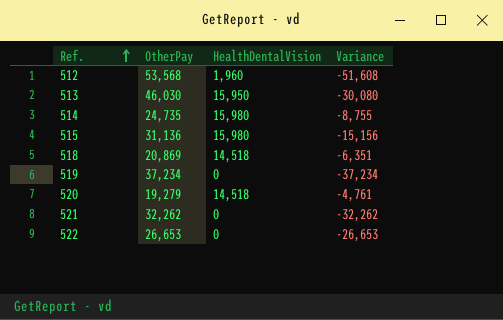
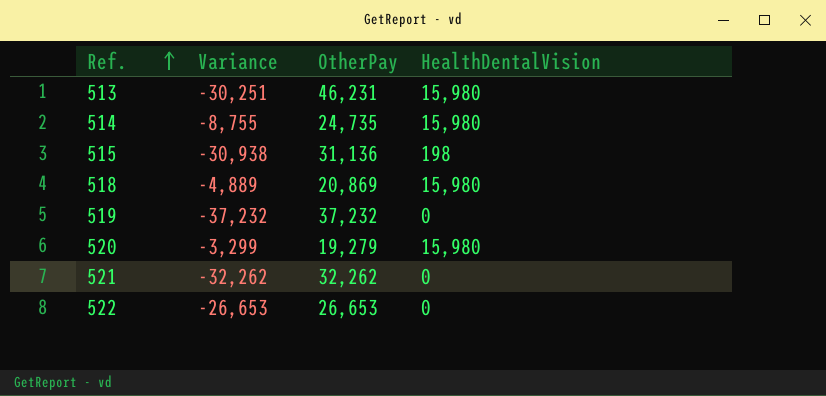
column Variance | position: 4 -> 2
row 512: 53,568 | 1,960 | -51,608 -> none
513 | Variance: -30,080 -> -30,251
513 | OtherPay: 46,030 -> 46,231
513 | HealthDentalVision: 15,950 -> 15,980
515 | Variance: -15,156 -> -30,938
515 | HealthDentalVision: 15,980 -> 198
518 | Variance: -6,351 -> -4,889
518 | HealthDentalVision: 14,518 -> 15,980
519 | Variance: -37,234 -> -37,232
519 | OtherPay: 37,234 -> 37,232
520 | Variance: -4,761 -> -3,299
520 | HealthDentalVision: 14,518 -> 15,980

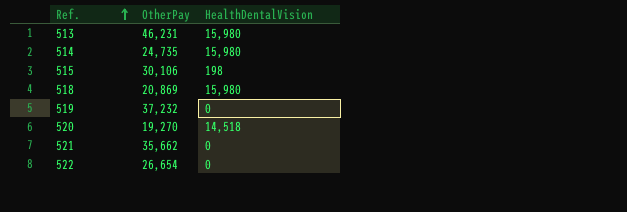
column Variance | formula: [HealthDentalVision] - [OtherPay] -> none
515 | OtherPay: 31,136 -> 30,106
520 | OtherPay: 19,279 -> 19,270
520 | HealthDentalVision: 15,980 -> 14,518
521 | OtherPay: 32,262 -> 35,662
522 | OtherPay: 26,653 -> 26,654

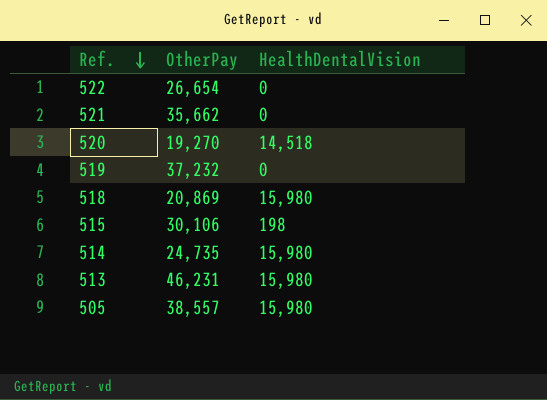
row order: Ref. ascending -> Ref. descending
row 505: none -> 38,557 | 15,980

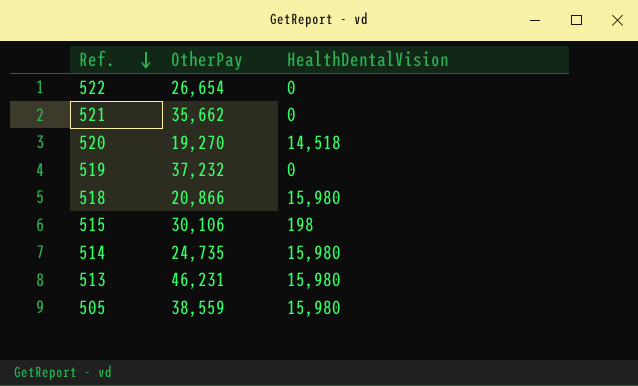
518 | OtherPay: 20,869 -> 20,866
505 | OtherPay: 38,557 -> 38,559

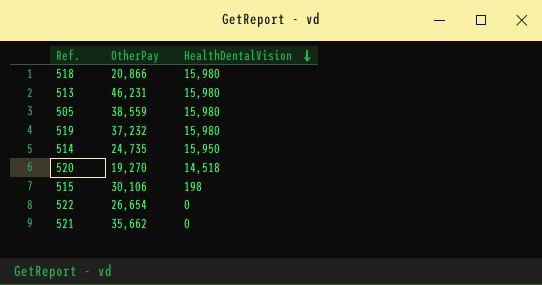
row order: Ref. descending -> HealthDentalVision descending
519 | HealthDentalVision: 0 -> 15,980
514 | HealthDentalVision: 15,980 -> 15,950

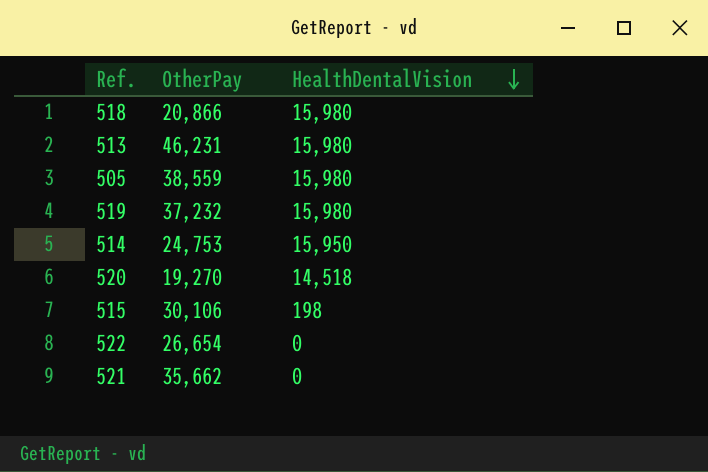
514 | OtherPay: 24,735 -> 24,753

